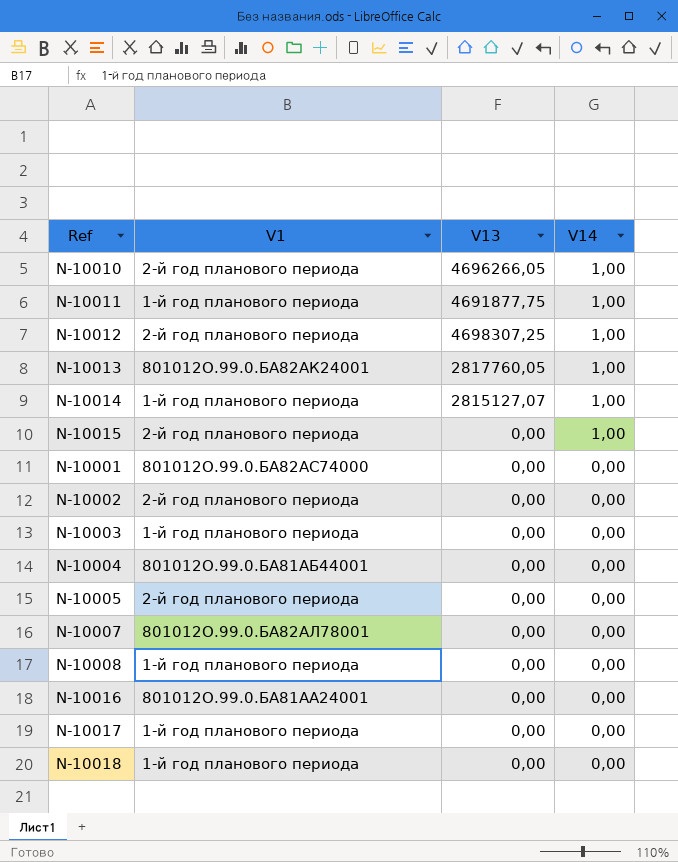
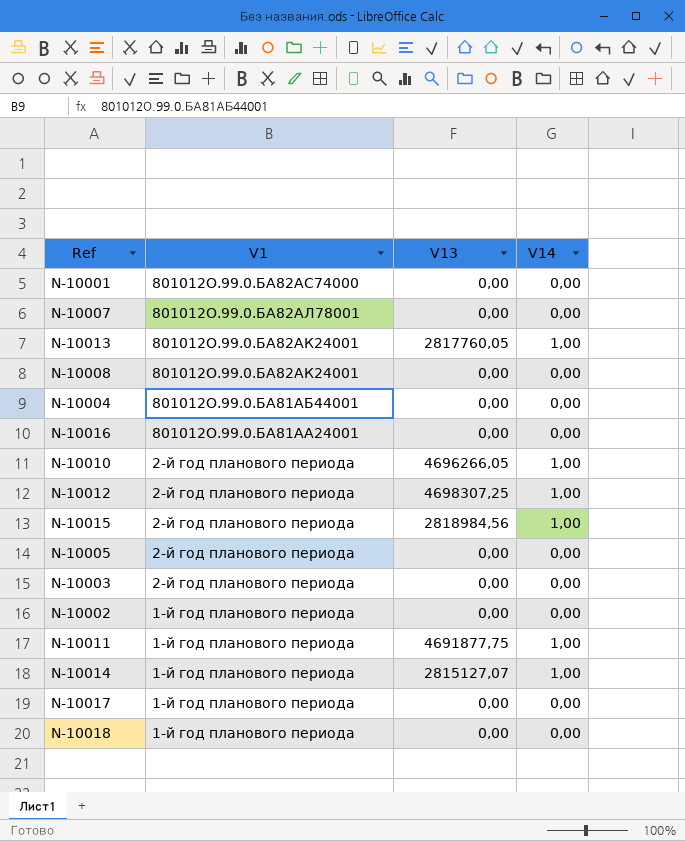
row order: V14 descending -> V1 descending
N-10008 | V1: 1-й год планового периода -> 801012О.99.0.БА82АК24001
N-10015 | V13: 0,00 -> 2818984,56
N-10003 | V1: 1-й год планового периода -> 2-й год планового периода
N-10002 | V1: 2-й год планового периода -> 1-й год планового периода

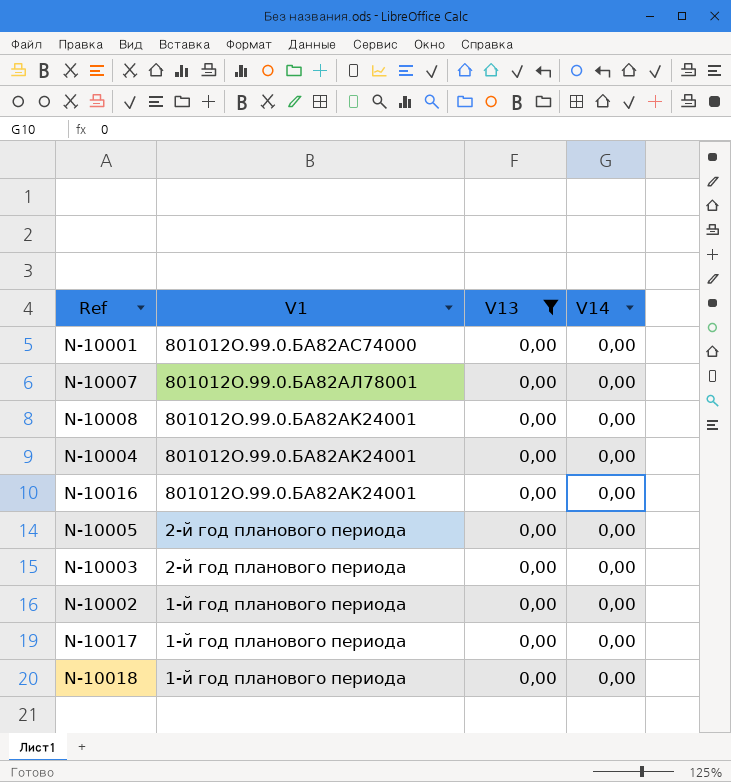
filter: none -> V13 = 0,00
N-10004 | V1: 801012О.99.0.БА81АБ44001 -> 801012О.99.0.БА82АК24001
N-10016 | V1: 801012О.99.0.БА81АА24001 -> 801012О.99.0.БА82АК24001

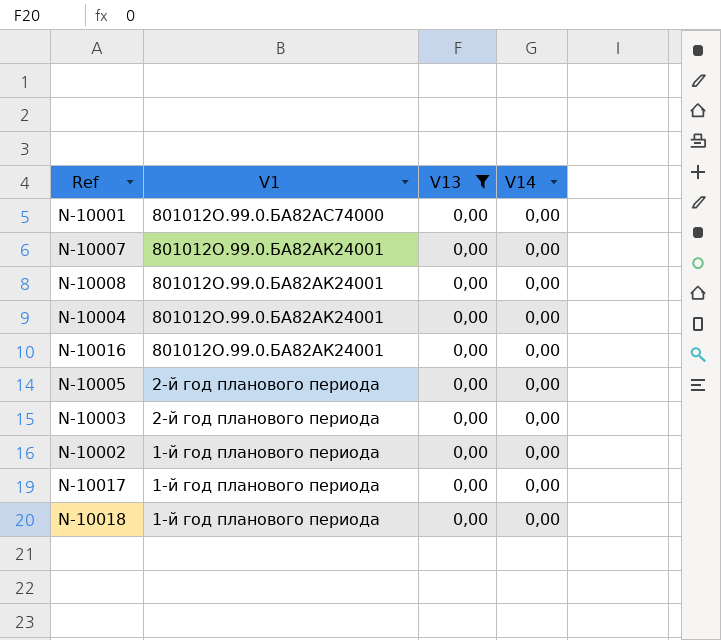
N-10007 | V1: 801012О.99.0.БА82АЛ78001 -> 801012О.99.0.БА82АК24001

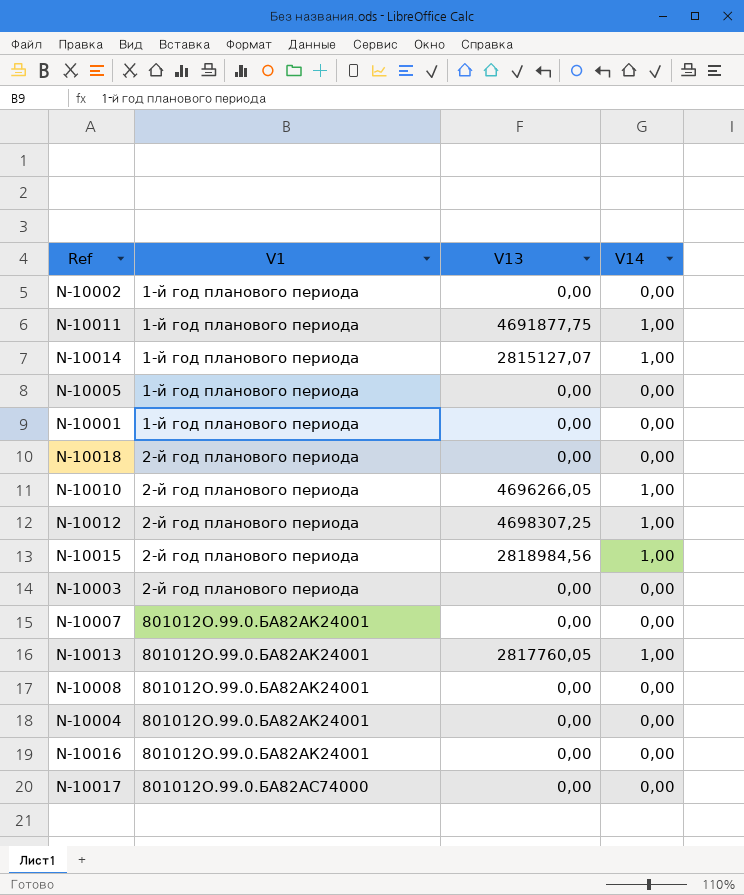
filter: V13 = 0,00 -> none
row order: V1 descending -> V1 ascending
N-10005 | V1: 2-й год планового периода -> 1-й год планового периода
N-10001 | V1: 801012О.99.0.БА82АС74000 -> 1-й год планового периода
N-10018 | V1: 1-й год планового периода -> 2-й год планового периода
N-10017 | V1: 1-й год планового периода -> 801012О.99.0.БА82АС74000

